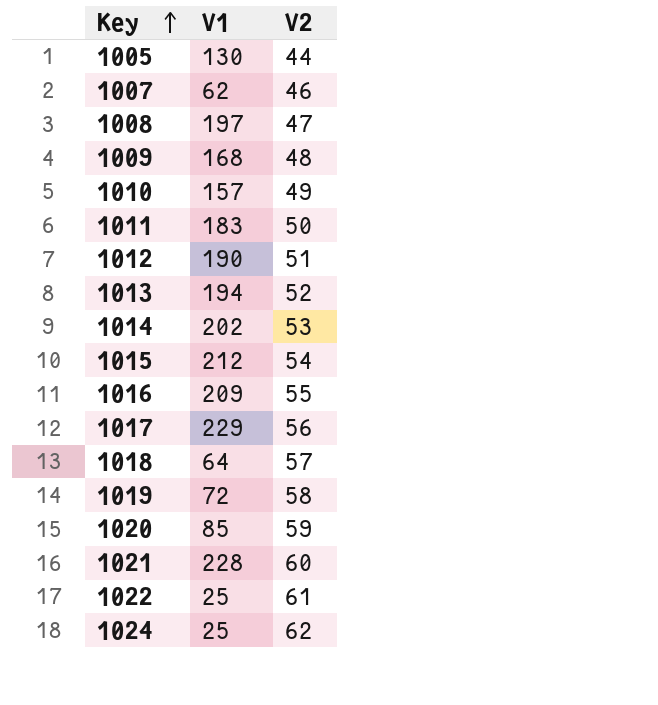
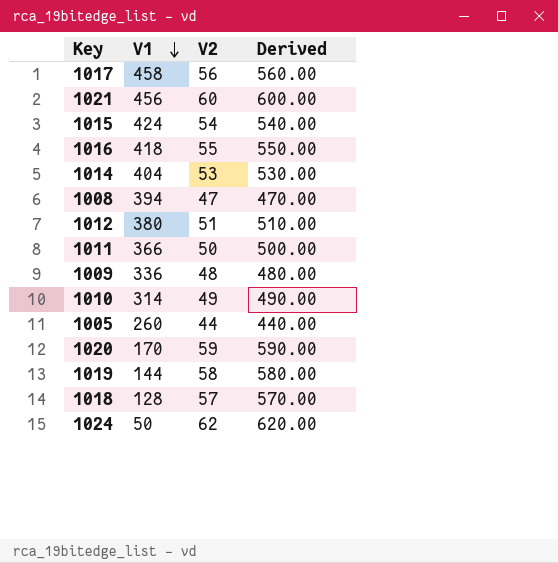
row order: Key ascending -> V1 descending
column Derived | formula: none -> [V2] * 10
row 1007: 62 | 46 -> none
row 1013: 194 | 52 -> none
row 1022: 25 | 61 -> none
1017 | V1: 229 -> 458
1021 | V1: 228 -> 456
1015 | V1: 212 -> 424
1016 | V1: 209 -> 418
1014 | V1: 202 -> 404
1008 | V1: 197 -> 394
1012 | V1: 190 -> 380
1011 | V1: 183 -> 366
1009 | V1: 168 -> 336
1010 | V1: 157 -> 314
1005 | V1: 130 -> 260
1020 | V1: 85 -> 170
1019 | V1: 72 -> 144
1018 | V1: 64 -> 128
1024 | V1: 25 -> 50

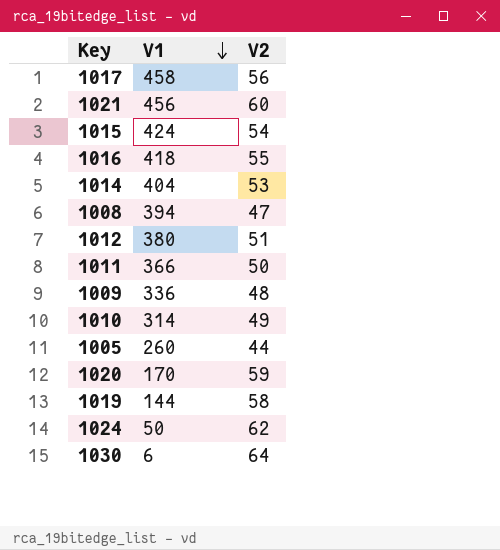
column Derived | formula: [V2] * 10 -> none
row 1018: 128 | 57 | 570.00 -> none
row 1030: none -> 6 | 64

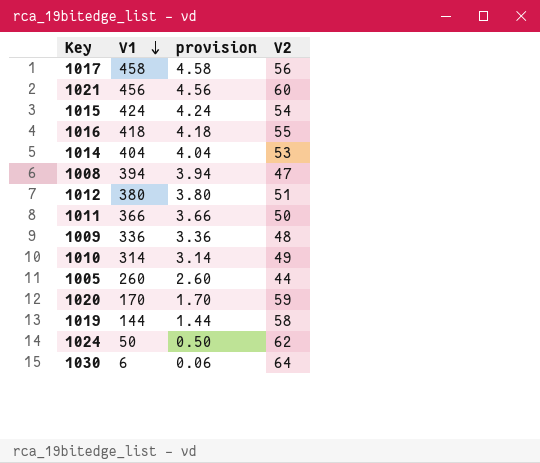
column provision | formula: none -> [V1] * 0.01

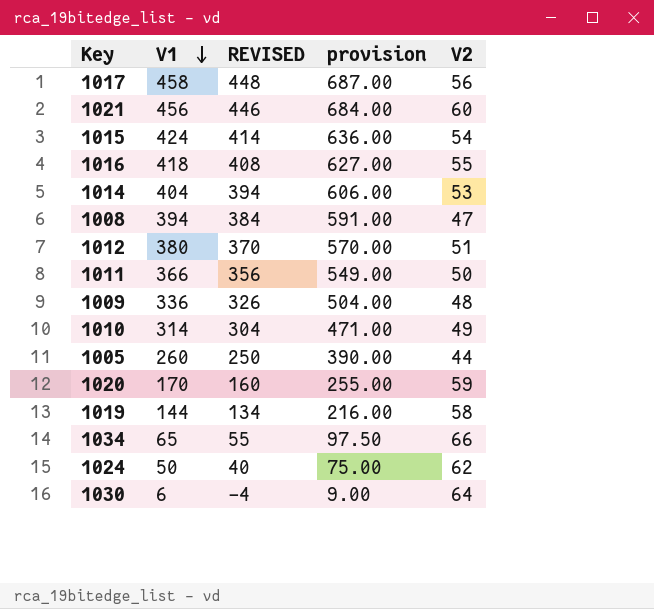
column REVISED | formula: none -> [V1] - 10
column provision | formula: [V1] * 0.01 -> [V1] * 1.5
row 1034: none -> 65 | 55 | 97.50 | 66

